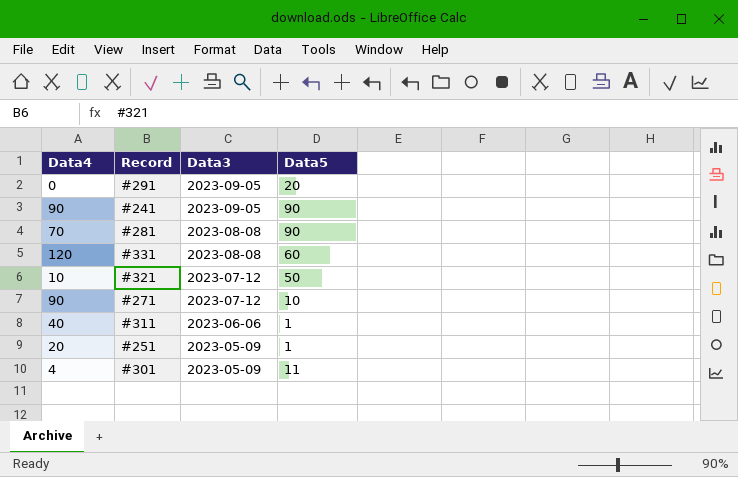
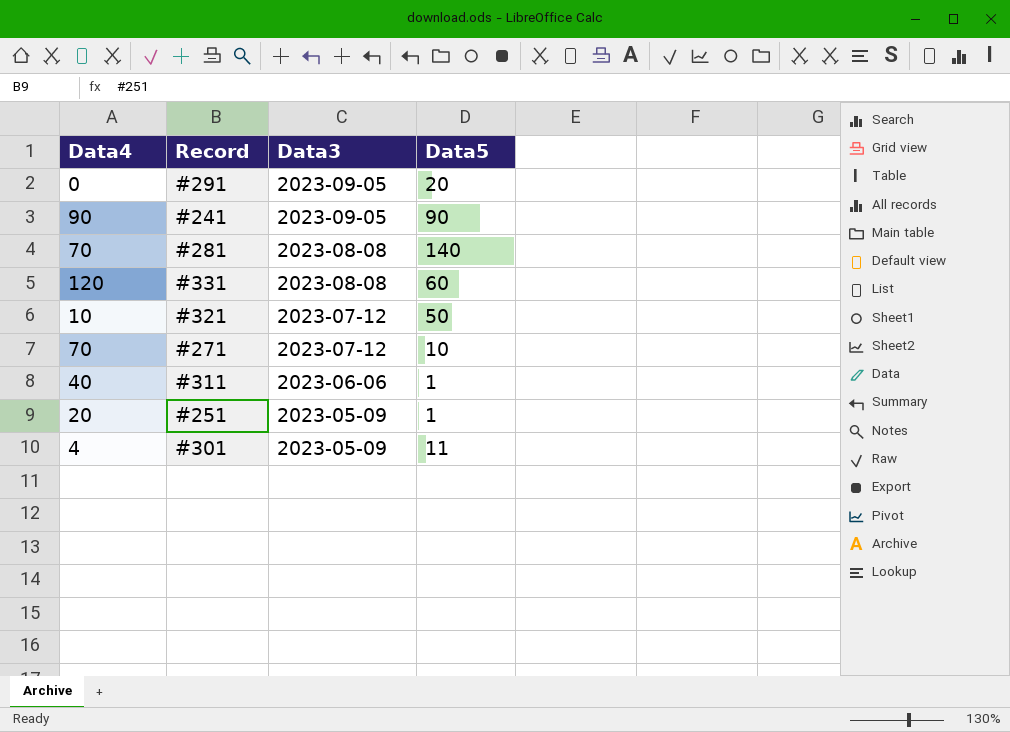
#281 | Data5: 90 -> 140
#271 | Data4: 90 -> 70

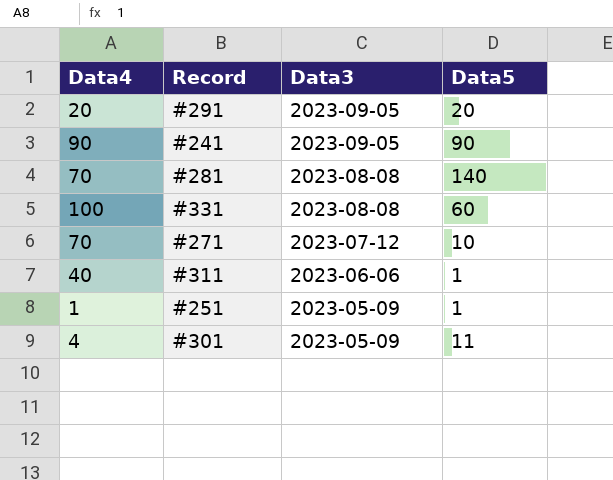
row #321: 10 | 2023-07-12 | 50 -> none
#291 | Data4: 0 -> 20
#331 | Data4: 120 -> 100
#251 | Data4: 20 -> 1

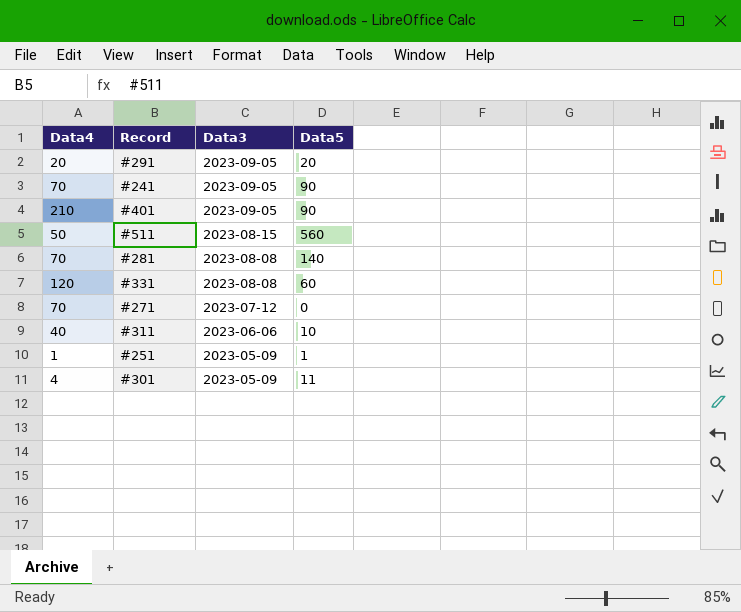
#241 | Data4: 90 -> 70
row #401: none -> 210 | 2023-09-05 | 90
row #511: none -> 50 | 2023-08-15 | 560
#331 | Data4: 100 -> 120
#271 | Data5: 10 -> 0
#311 | Data5: 1 -> 10

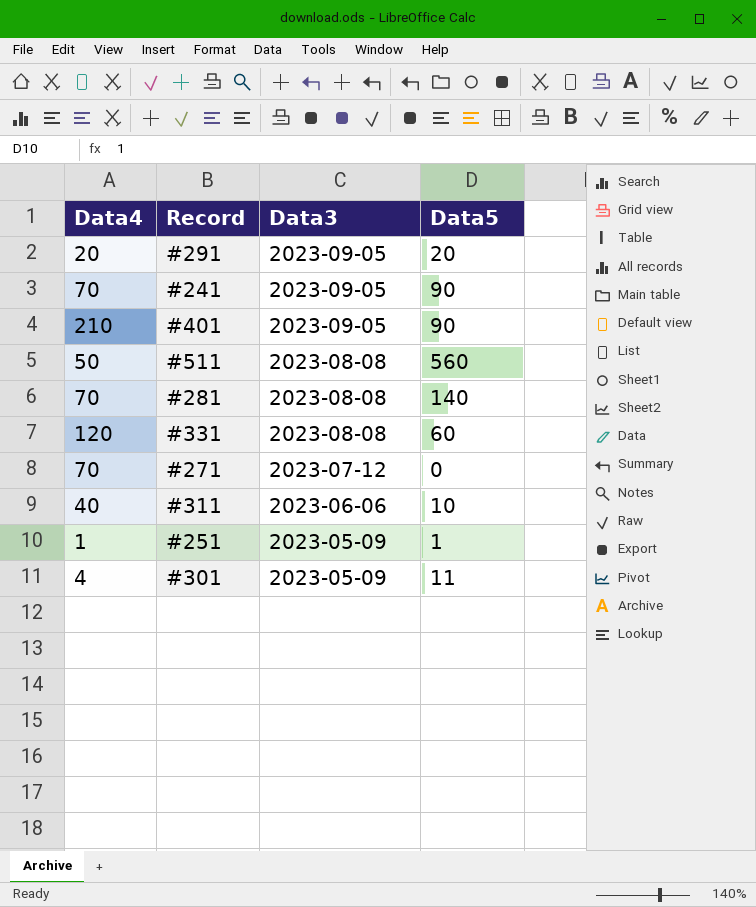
#511 | Data3: 2023-08-15 -> 2023-08-08

